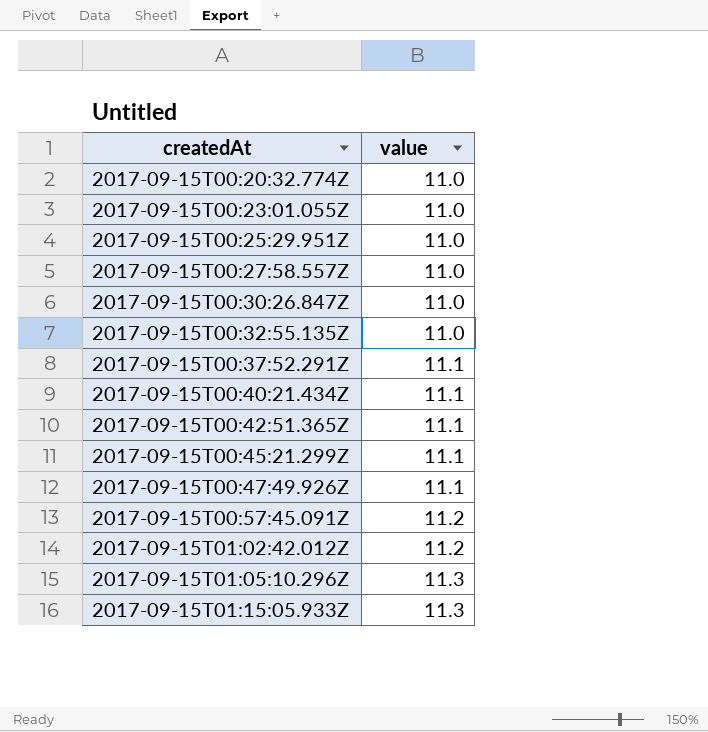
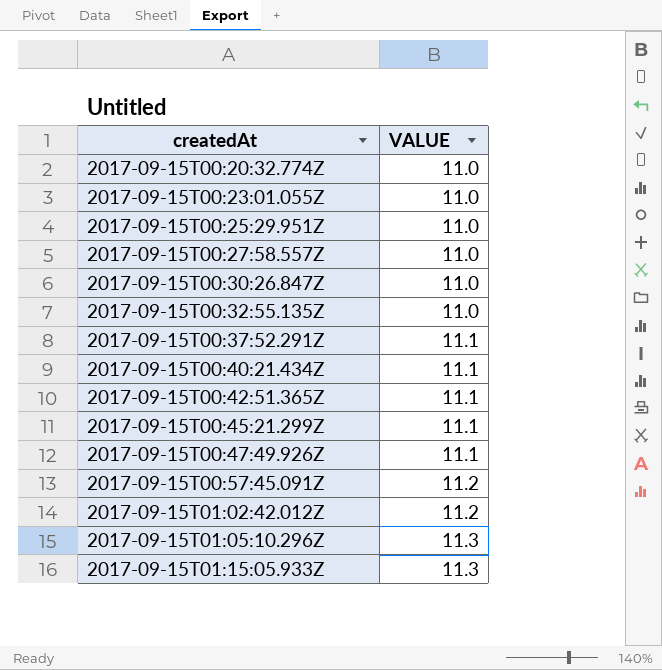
column name: value -> VALUE

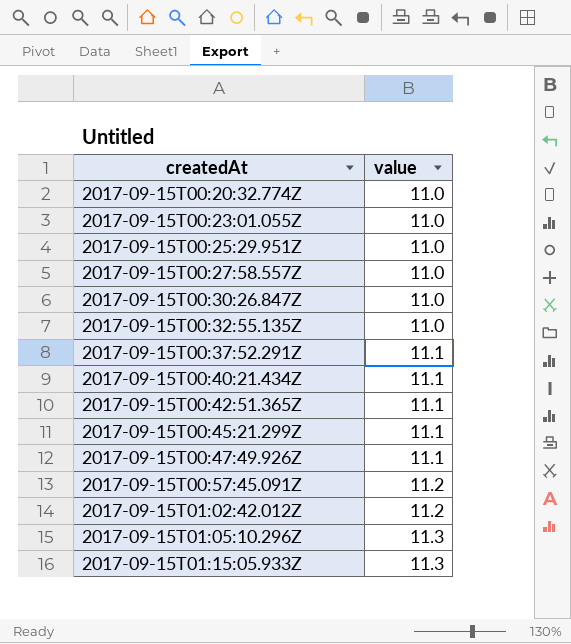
column name: VALUE -> value

